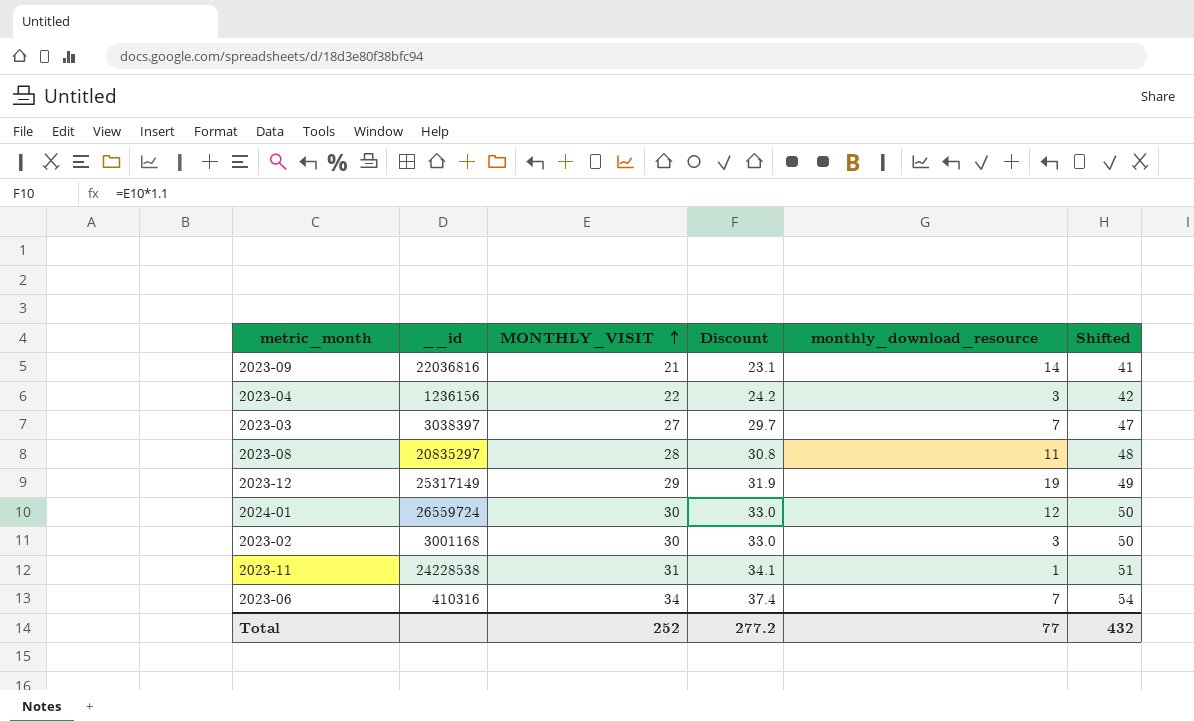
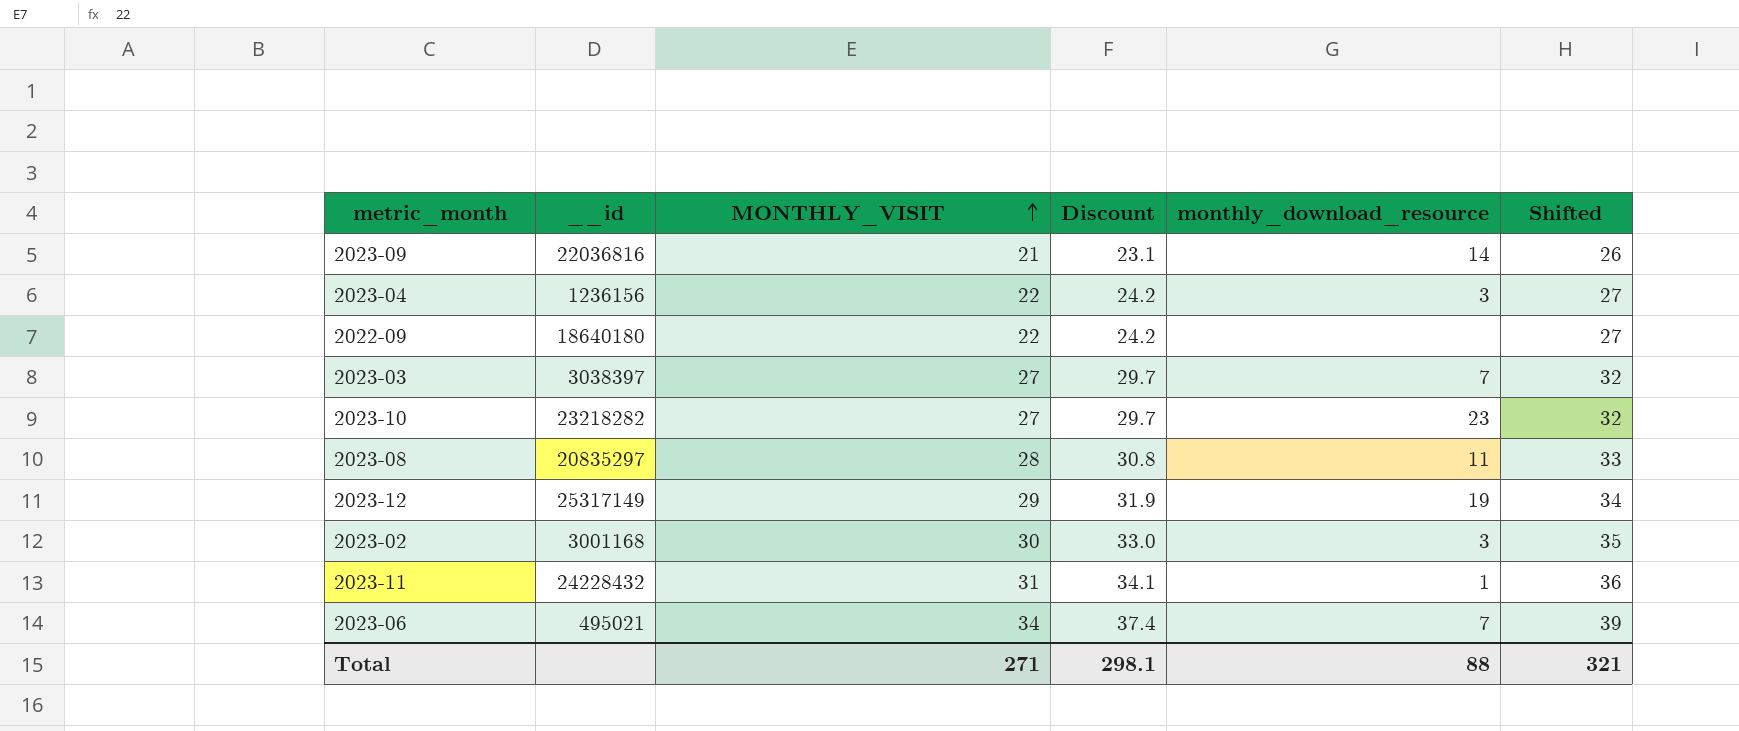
column Shifted | formula: [MONTHLY_VISIT] + 20 -> [MONTHLY_VISIT] + 5
row 2024-01: 26559724 | 30 | 33.0 | 12 | 50 -> none
row 2022-09: none -> 18640180 | 22 | 24.2 | none | 27
row 2023-10: none -> 23218282 | 27 | 29.7 | 23 | 32
2023-11 | __id: 24228538 -> 24228432
2023-06 | __id: 410316 -> 495021
Total | MONTHLY_VISIT: 252 -> 271
Total | Discount: 277.2 -> 298.1
Total | monthly_download_resource: 77 -> 88
Total | Shifted: 432 -> 321

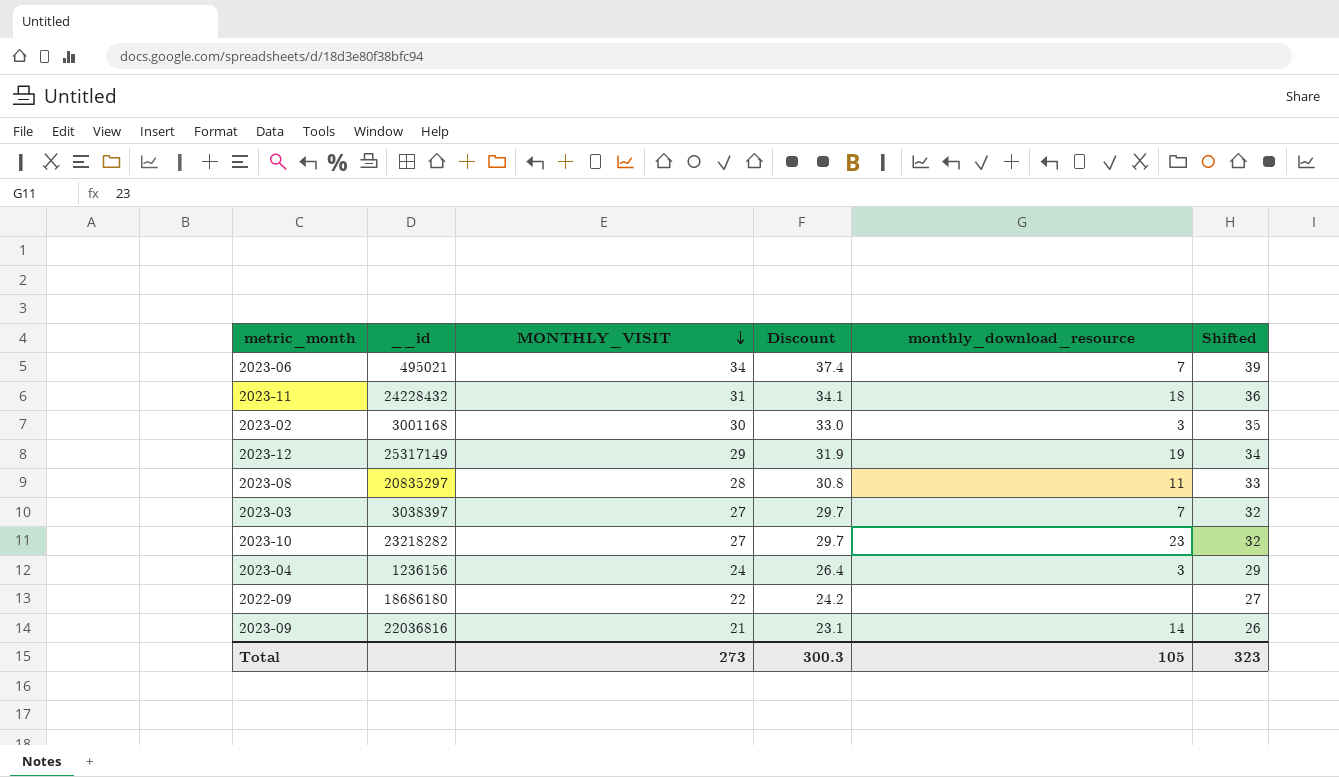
row order: MONTHLY_VISIT ascending -> MONTHLY_VISIT descending
2023-11 | monthly_download_resource: 1 -> 18
2023-04 | MONTHLY_VISIT: 22 -> 24
2023-04 | Discount: 24.2 -> 26.4
2023-04 | Shifted: 27 -> 29
2022-09 | __id: 18640180 -> 18686180
Total | MONTHLY_VISIT: 271 -> 273
Total | Discount: 298.1 -> 300.3
Total | monthly_download_resource: 88 -> 105
Total | Shifted: 321 -> 323

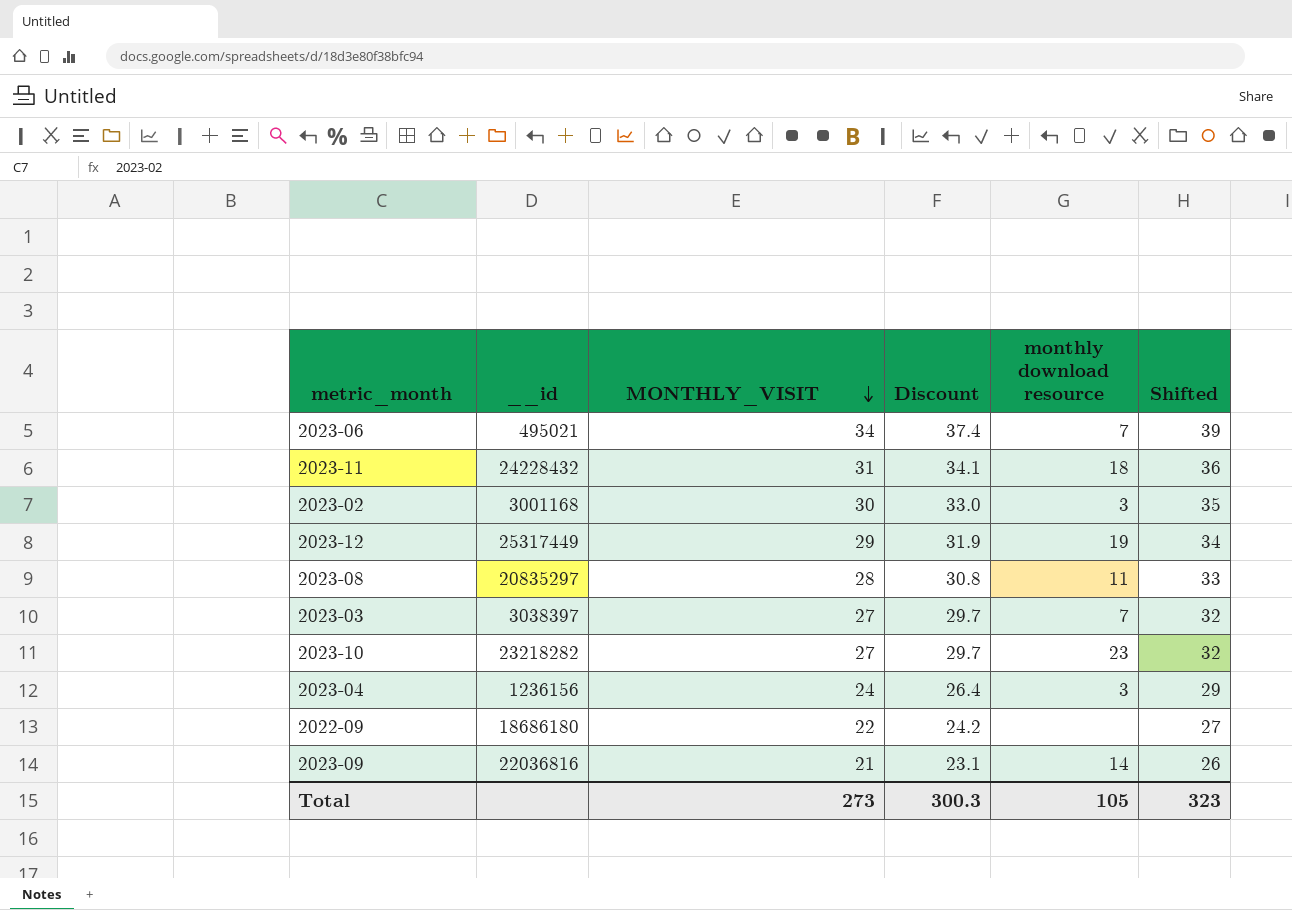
column name: monthly_download_resource -> monthly download resource
2023-12 | __id: 25317149 -> 25317449

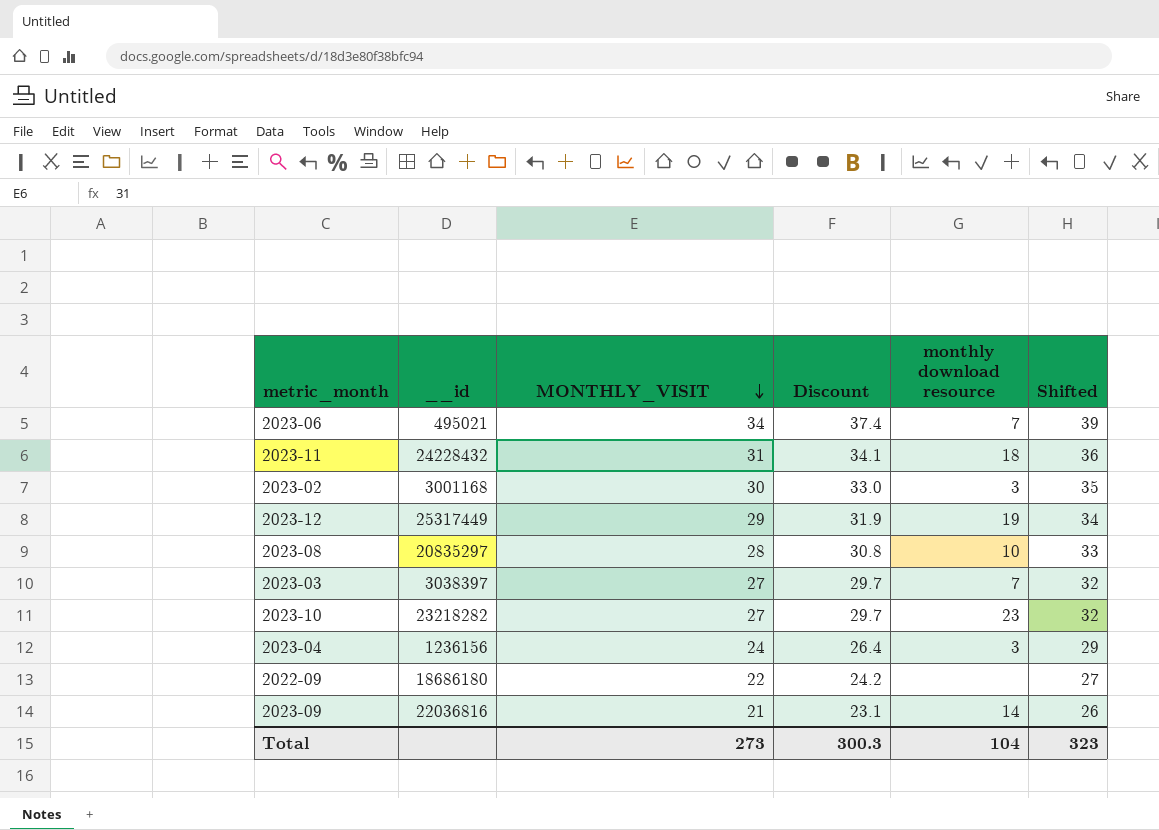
2023-08 | monthly download resource: 11 -> 10
Total | monthly download resource: 105 -> 104

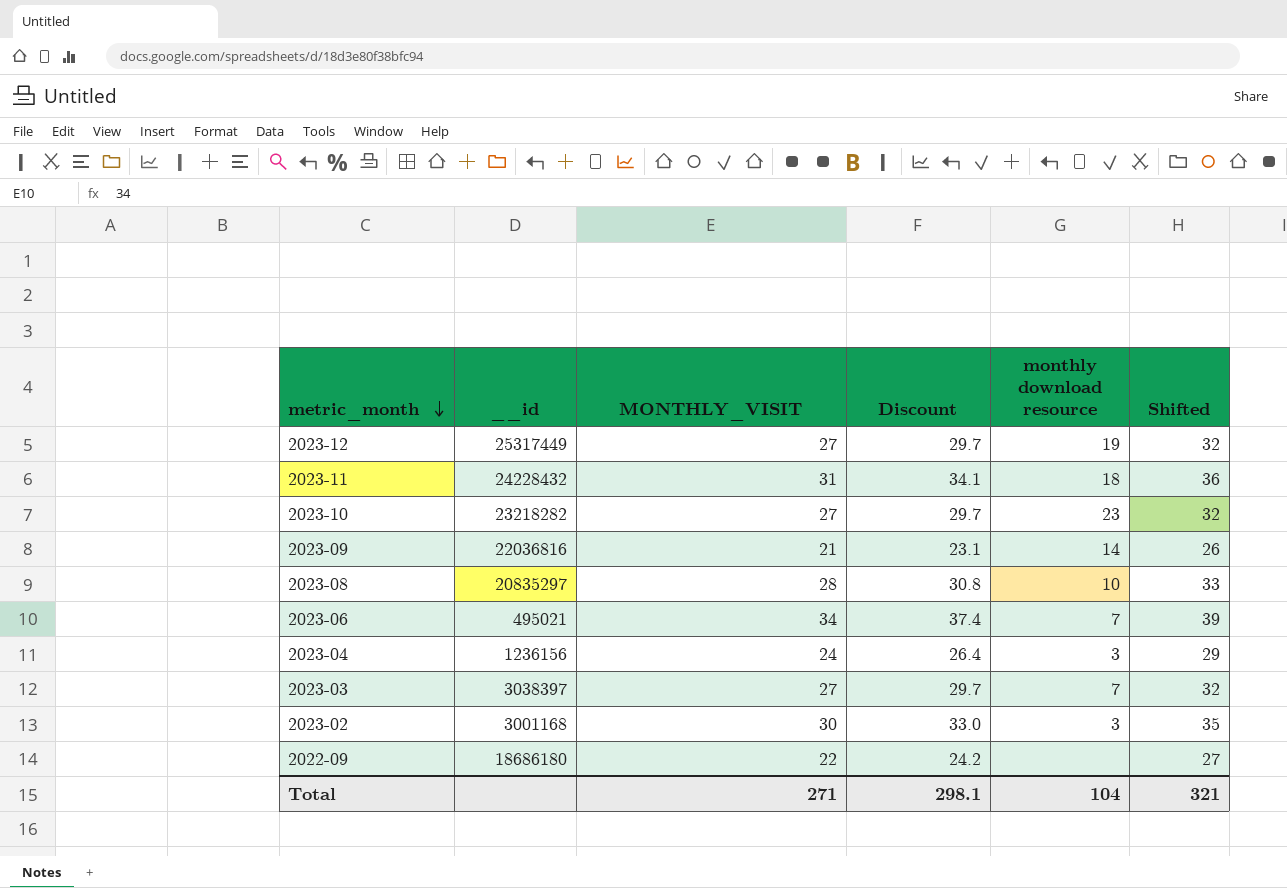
row order: MONTHLY_VISIT descending -> metric_month descending
2023-12 | MONTHLY_VISIT: 29 -> 27
2023-12 | Discount: 31.9 -> 29.7
2023-12 | Shifted: 34 -> 32
Total | MONTHLY_VISIT: 273 -> 271
Total | Discount: 300.3 -> 298.1
Total | Shifted: 323 -> 321

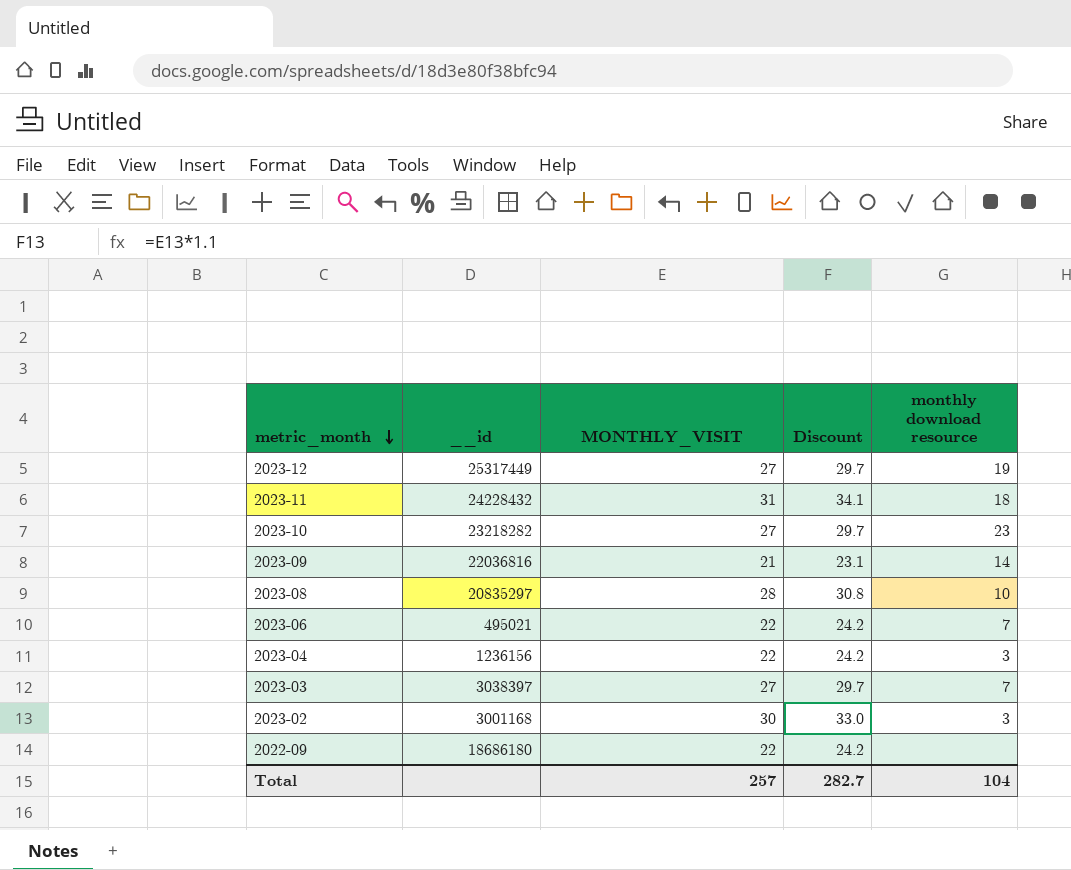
column Shifted | formula: [MONTHLY_VISIT] + 5 -> none
2023-06 | MONTHLY_VISIT: 34 -> 22
2023-06 | Discount: 37.4 -> 24.2
2023-04 | MONTHLY_VISIT: 24 -> 22
2023-04 | Discount: 26.4 -> 24.2
Total | MONTHLY_VISIT: 271 -> 257
Total | Discount: 298.1 -> 282.7

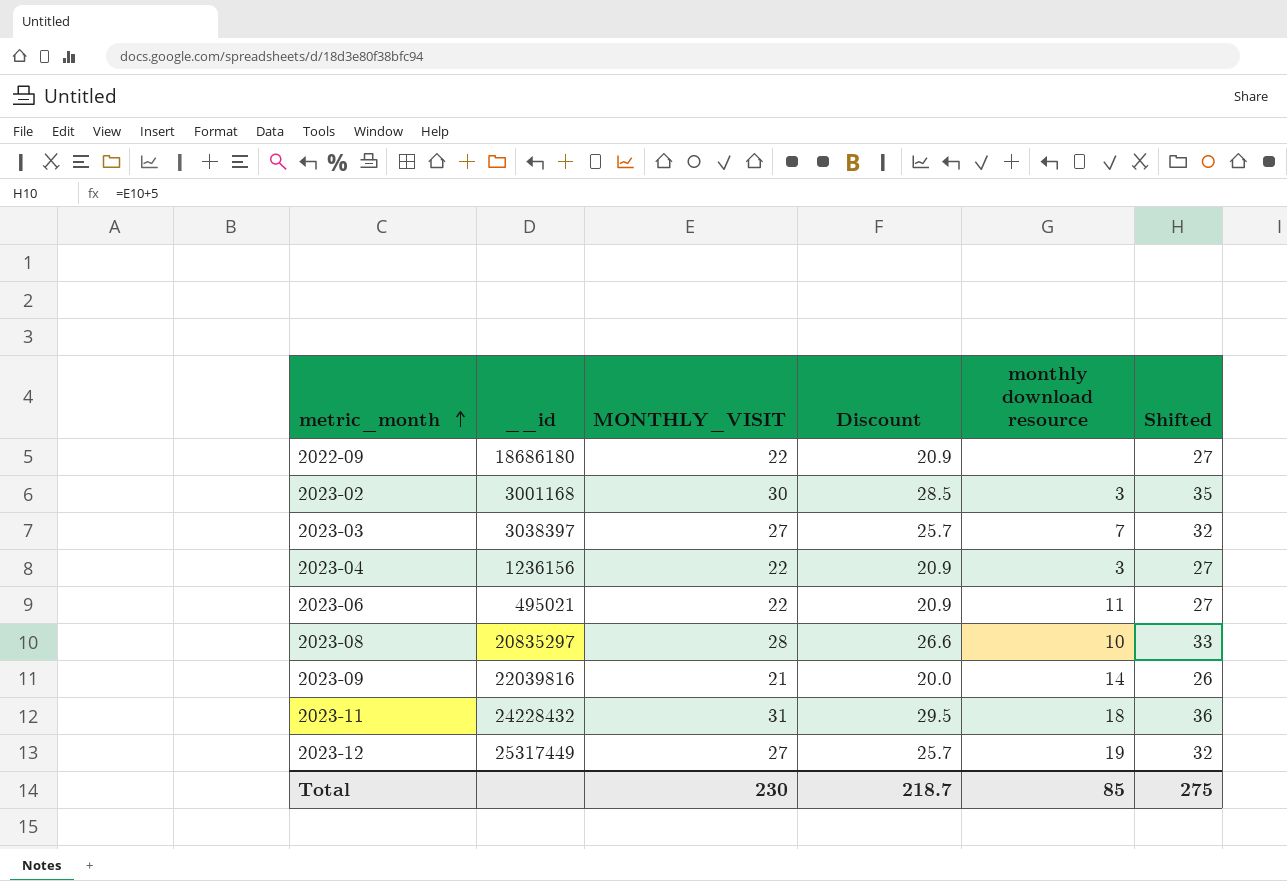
row order: metric_month descending -> metric_month ascending
column Discount | formula: [MONTHLY_VISIT] * 1.1 -> [MONTHLY_VISIT] * 0.95
column Shifted | formula: none -> [MONTHLY_VISIT] + 5
row 2023-10: 23218282 | 27 | 29.7 | 23 -> none
2023-06 | monthly download resource: 7 -> 11
2023-09 | __id: 22036816 -> 22039816
Total | MONTHLY_VISIT: 257 -> 230
Total | Discount: 282.7 -> 218.7
Total | monthly download resource: 104 -> 85

